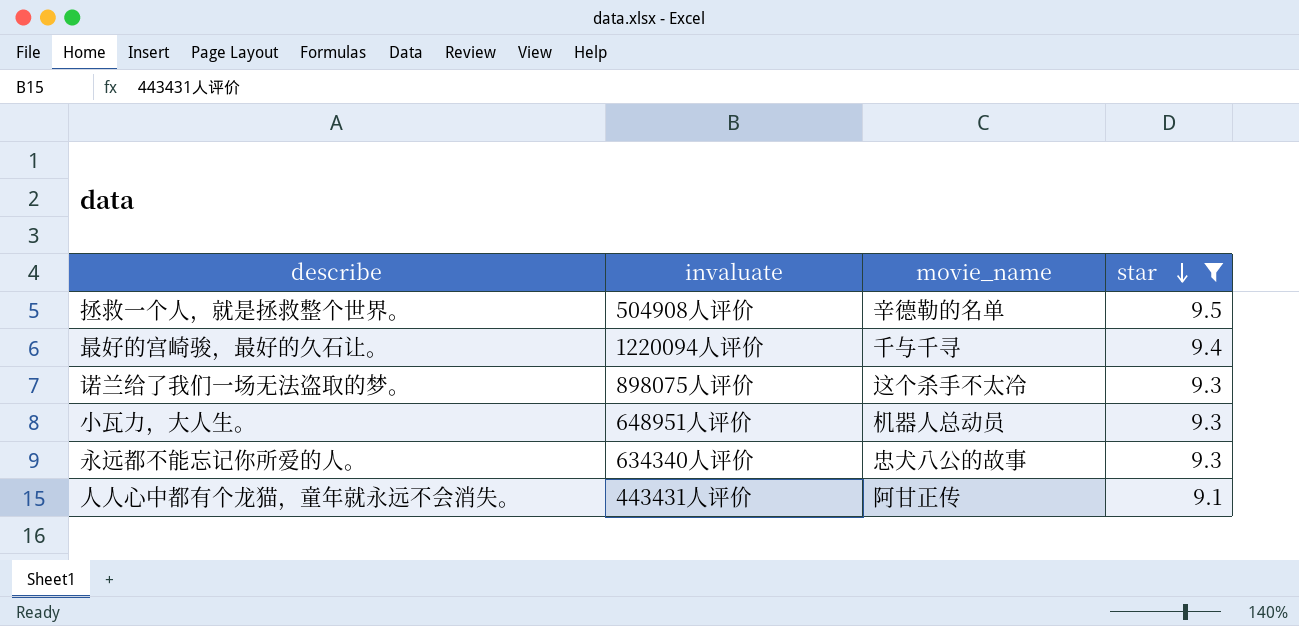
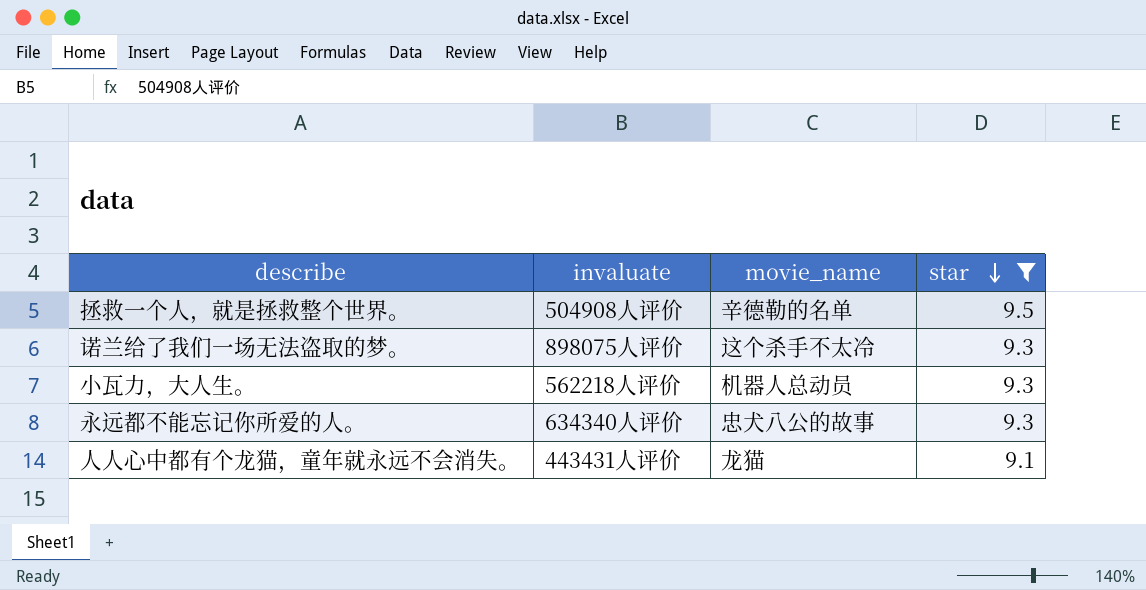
row 最好的宫崎骏，最好的久石让。: 1220094人评价 | 千与千寻 | 9.4 -> none
小瓦力，大人生。 | invaluate: 648951人评价 -> 562218人评价
人人心中都有个龙猫，童年就永远不会消失。 | movie_name: 阿甘正传 -> 龙猫

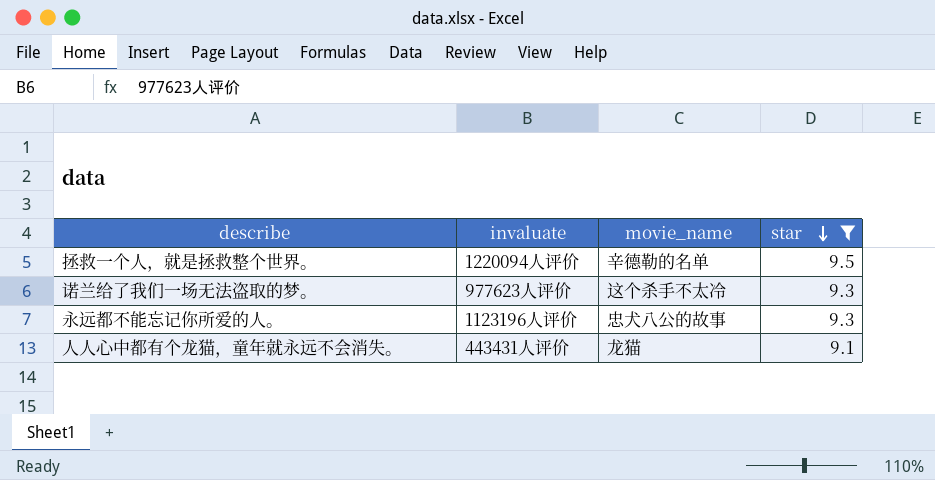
row 小瓦力，大人生。: 562218人评价 | 机器人总动员 | 9.3 -> none
拯救一个人，就是拯救整个世界。 | invaluate: 504908人评价 -> 1220094人评价
诺兰给了我们一场无法盗取的梦。 | invaluate: 898075人评价 -> 977623人评价
永远都不能忘记你所爱的人。 | invaluate: 634340人评价 -> 1123196人评价

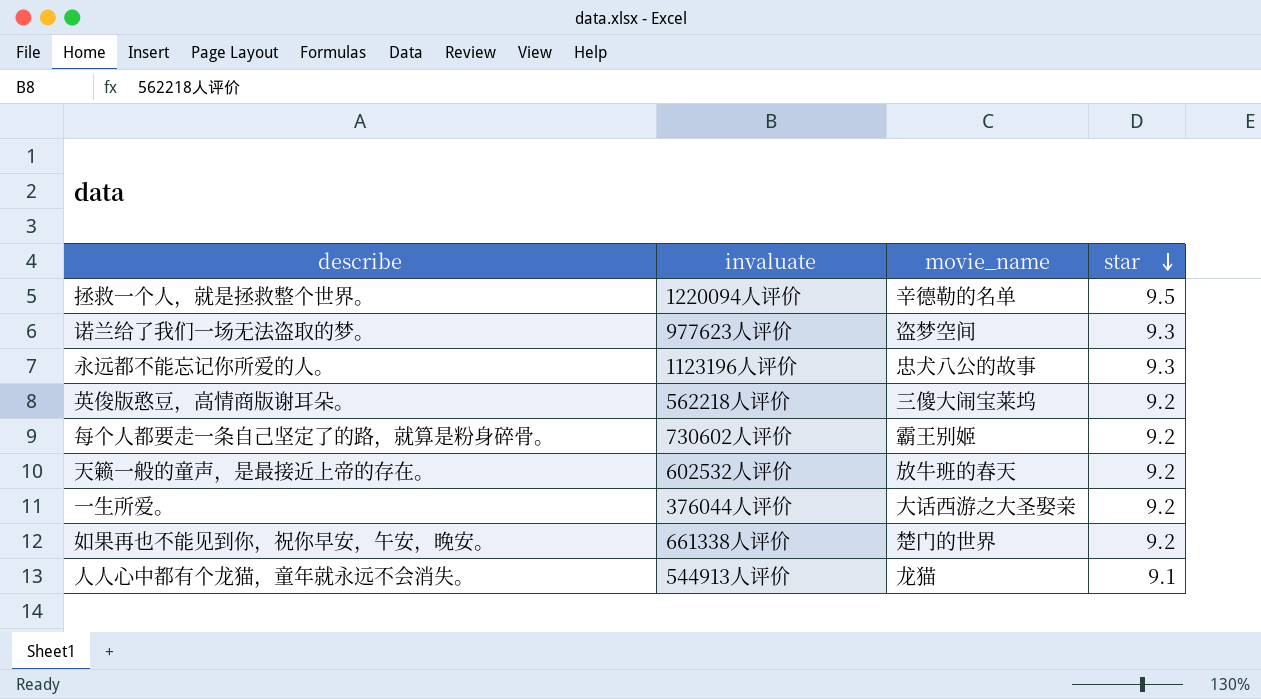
filter: star != 9.2 -> none
诺兰给了我们一场无法盗取的梦。 | movie_name: 这个杀手不太冷 -> 盗梦空间
人人心中都有个龙猫，童年就永远不会消失。 | invaluate: 443431人评价 -> 544913人评价

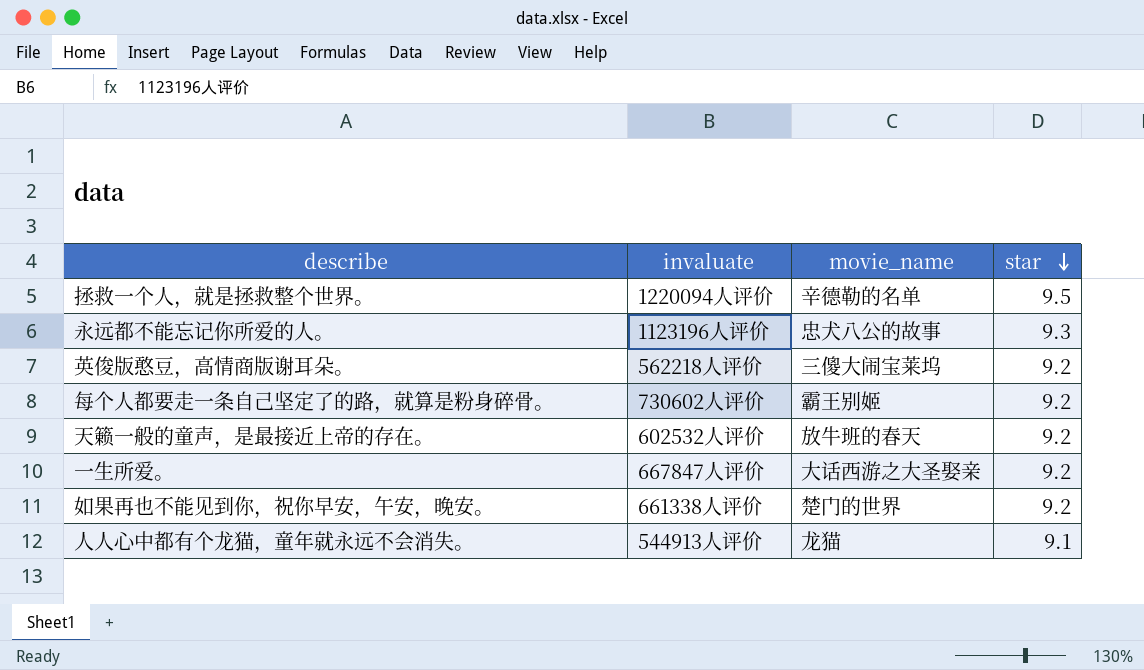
row 诺兰给了我们一场无法盗取的梦。: 977623人评价 | 盗梦空间 | 9.3 -> none
一生所爱。 | invaluate: 376044人评价 -> 667847人评价

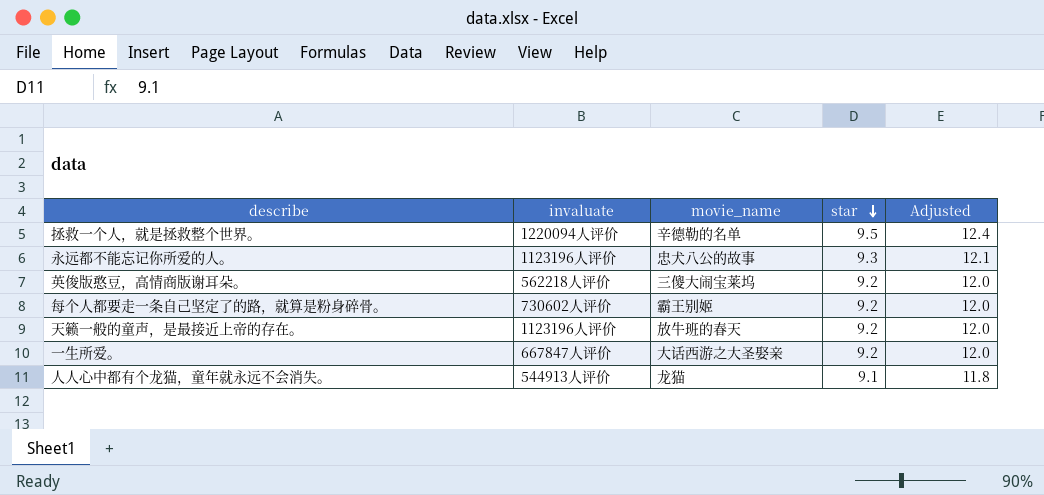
column Adjusted | formula: none -> [star] * 1.3
row 如果再也不能见到你，祝你早安，午安，晚安。: 661338人评价 | 楚门的世界 | 9.2 -> none
天籁一般的童声，是最接近上帝的存在。 | invaluate: 602532人评价 -> 1123196人评价

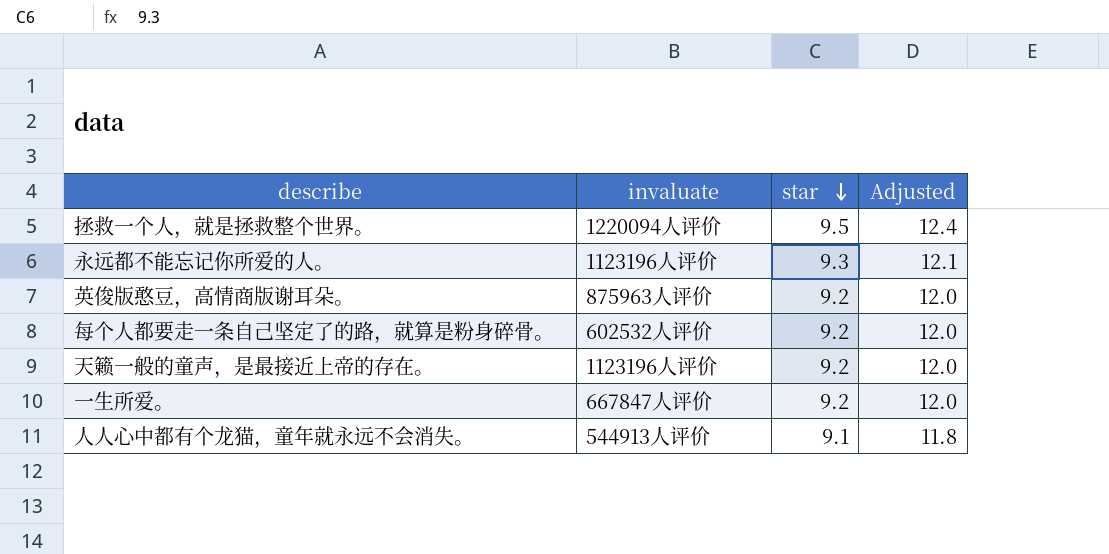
column movie_name | position: 3 -> none
英俊版憨豆，高情商版谢耳朵。 | invaluate: 562218人评价 -> 875963人评价
每个人都要走一条自己坚定了的路，就算是粉身碎骨。 | invaluate: 730602人评价 -> 602532人评价

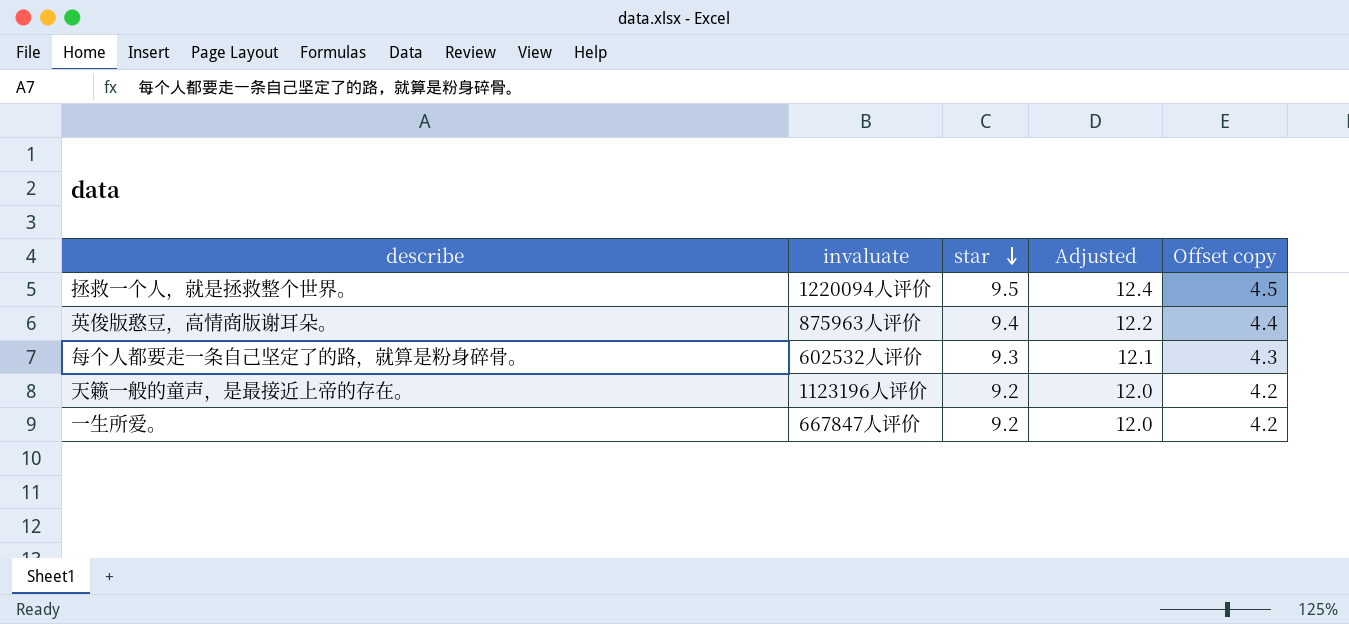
column Offset copy | formula: none -> [star] - 5
row 永远都不能忘记你所爱的人。: 1123196人评价 | 9.3 | 12.1 -> none
row 人人心中都有个龙猫，童年就永远不会消失。: 544913人评价 | 9.1 | 11.8 -> none
英俊版憨豆，高情商版谢耳朵。 | star: 9.2 -> 9.4
英俊版憨豆，高情商版谢耳朵。 | Adjusted: 12.0 -> 12.2
每个人都要走一条自己坚定了的路，就算是粉身碎骨。 | star: 9.2 -> 9.3
每个人都要走一条自己坚定了的路，就算是粉身碎骨。 | Adjusted: 12.0 -> 12.1

